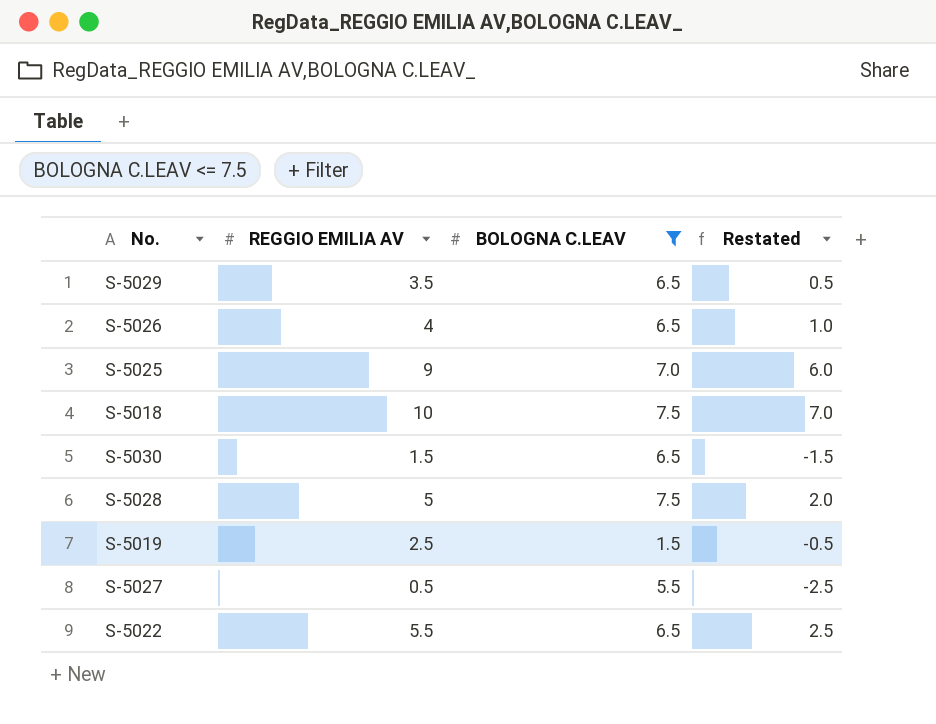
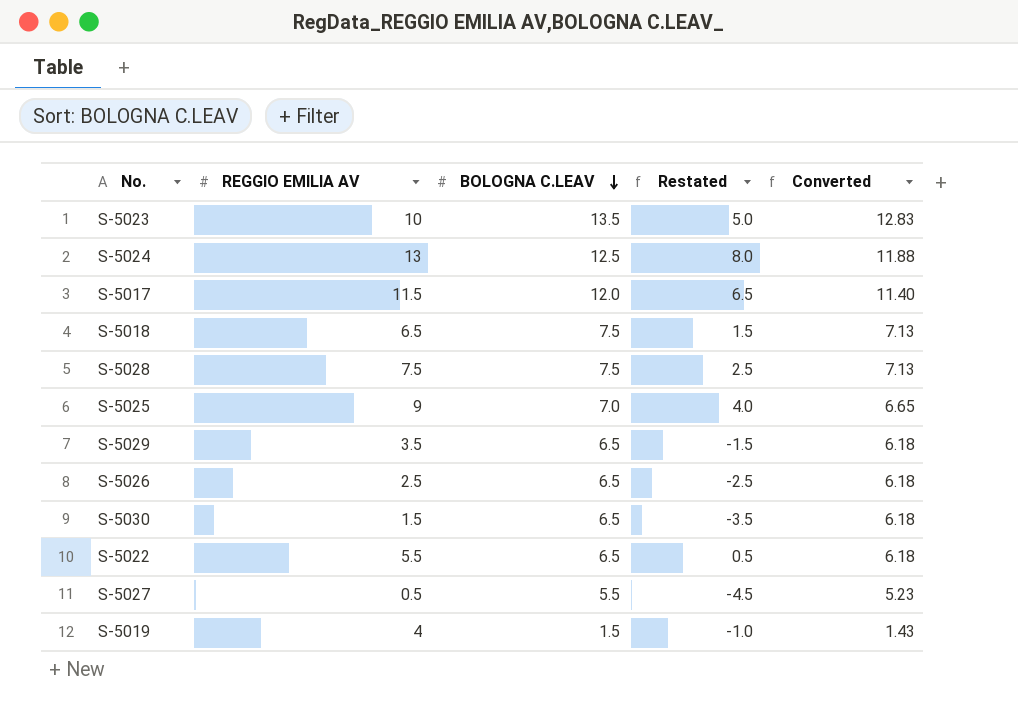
filter: BOLOGNA C.LEAV <= 7.5 -> none
row order: none -> BOLOGNA C.LEAV descending
column Restated | formula: [REGGIO EMILIA AV] - 3 -> [REGGIO EMILIA AV] - 5
column Converted | formula: none -> [BOLOGNA C.LEAV] * 0.95
S-5018 | REGGIO EMILIA AV: 10 -> 6.5
S-5028 | REGGIO EMILIA AV: 5 -> 7.5
S-5026 | REGGIO EMILIA AV: 4 -> 2.5
S-5019 | REGGIO EMILIA AV: 2.5 -> 4

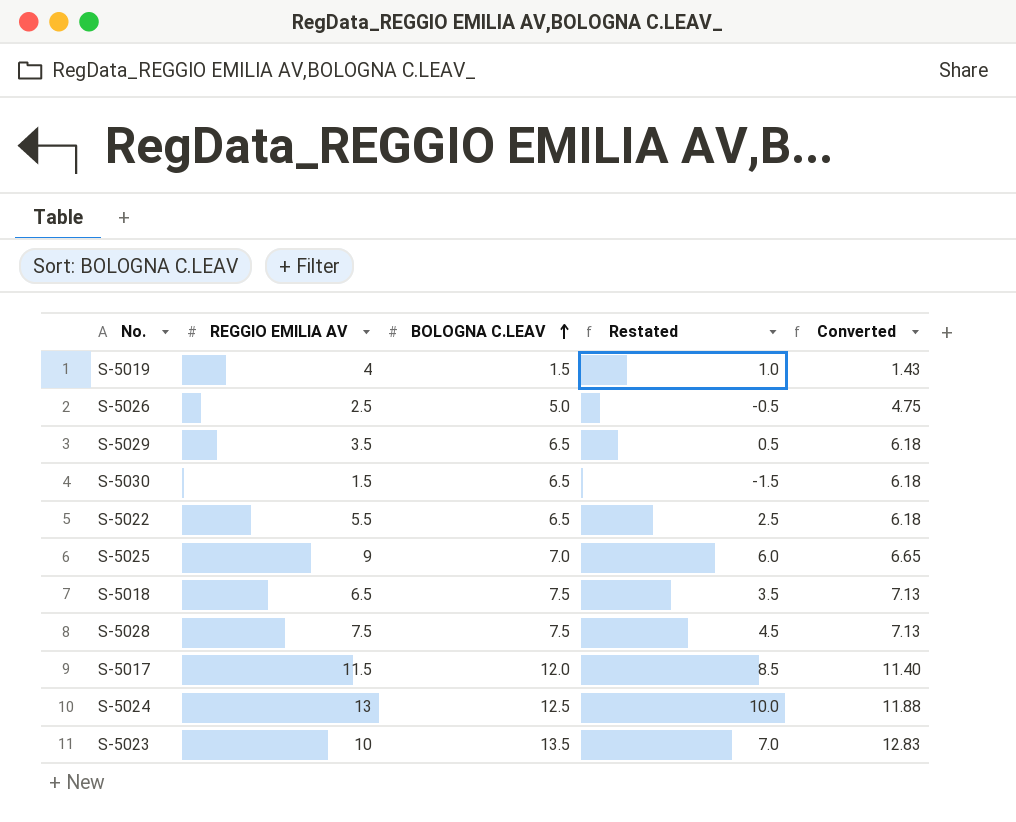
row order: BOLOGNA C.LEAV descending -> BOLOGNA C.LEAV ascending
column Restated | formula: [REGGIO EMILIA AV] - 5 -> [REGGIO EMILIA AV] - 3
row S-5027: 0.5 | 5.5 | -4.5 | 5.23 -> none
S-5026 | BOLOGNA C.LEAV: 6.5 -> 5.0
S-5026 | Converted: 6.18 -> 4.75

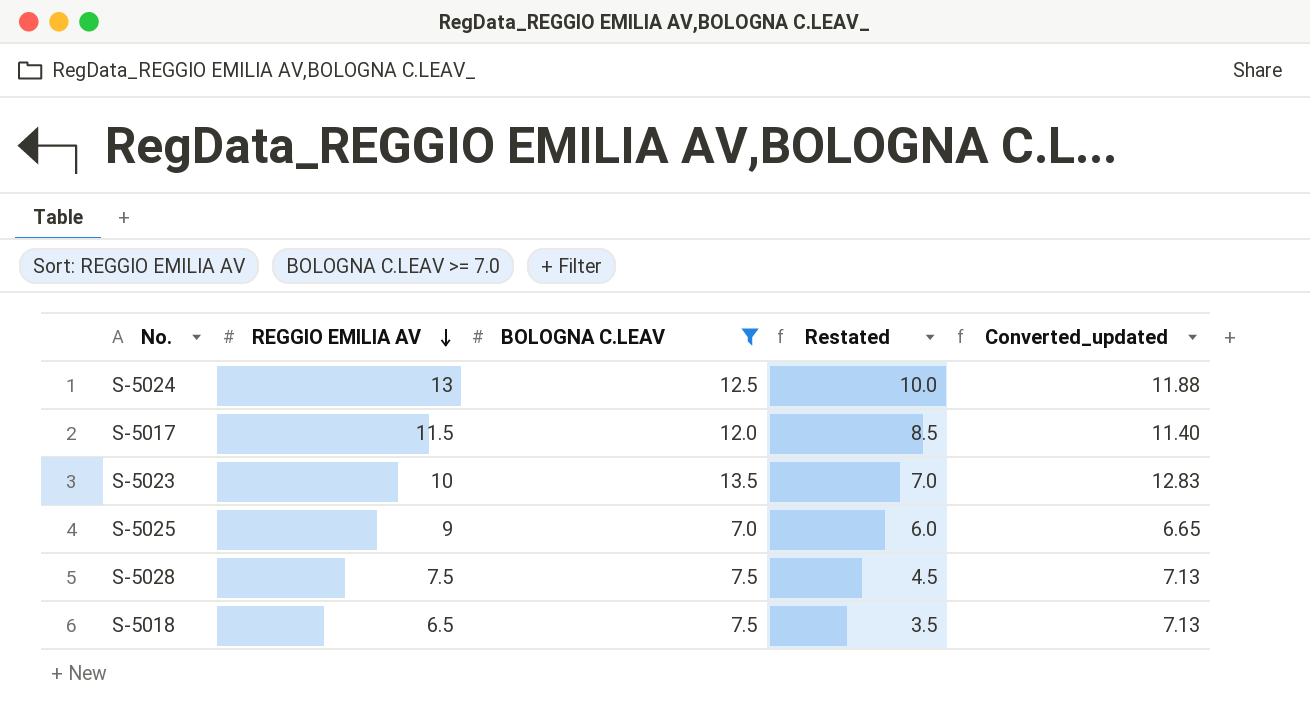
filter: none -> BOLOGNA C.LEAV >= 7.0
row order: BOLOGNA C.LEAV ascending -> REGGIO EMILIA AV descending
column name: Converted -> Converted_updated

